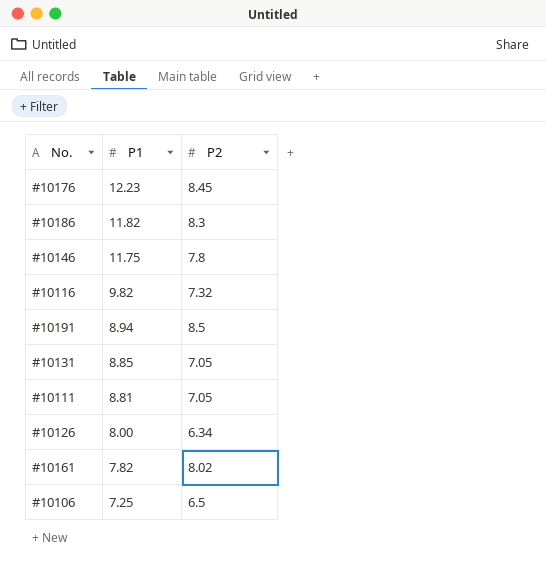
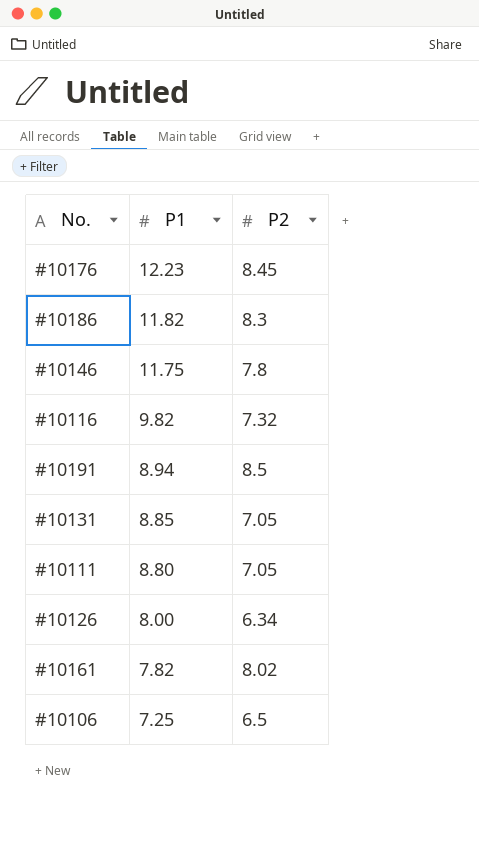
#10111 | P1: 8.81 -> 8.80

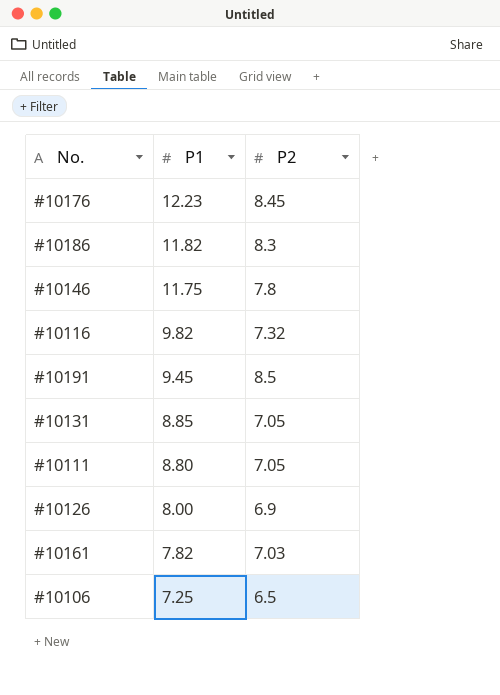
#10191 | P1: 8.94 -> 9.45
#10126 | P2: 6.34 -> 6.9
#10161 | P2: 8.02 -> 7.03

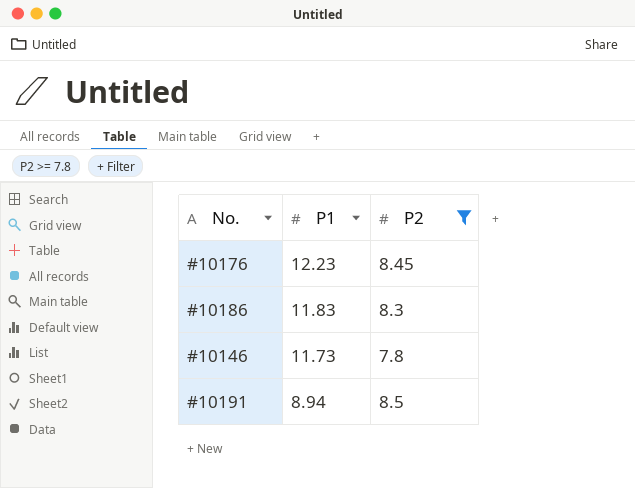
filter: none -> P2 >= 7.8
#10186 | P1: 11.82 -> 11.83
#10146 | P1: 11.75 -> 11.73
#10191 | P1: 9.45 -> 8.94

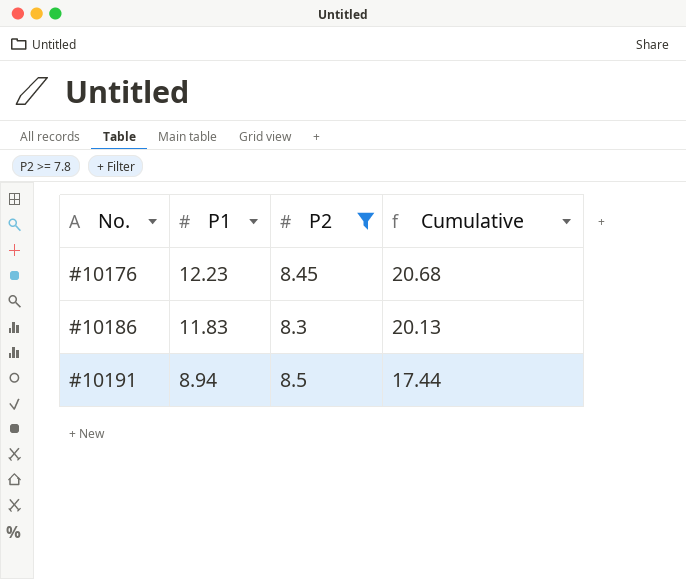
column Cumulative | formula: none -> [P1] + [P2]
row #10146: 11.73 | 7.8 -> none

